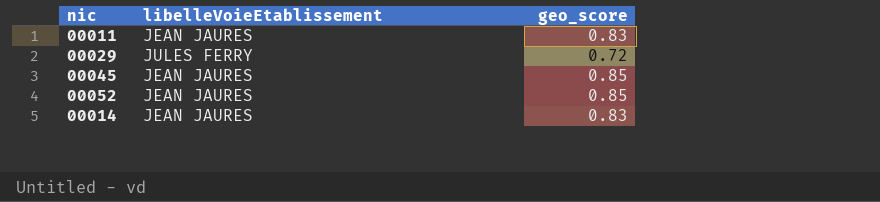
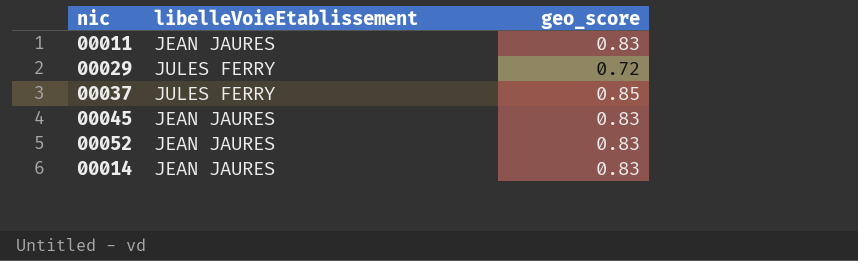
row 00037: none -> JULES FERRY | 0.85
00045 | geo_score: 0.85 -> 0.83
00052 | geo_score: 0.85 -> 0.83

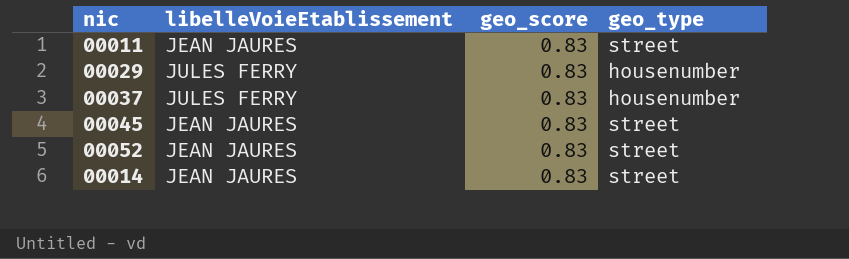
column geo_type | position: none -> 4
00029 | geo_score: 0.72 -> 0.83
00037 | geo_score: 0.85 -> 0.83

